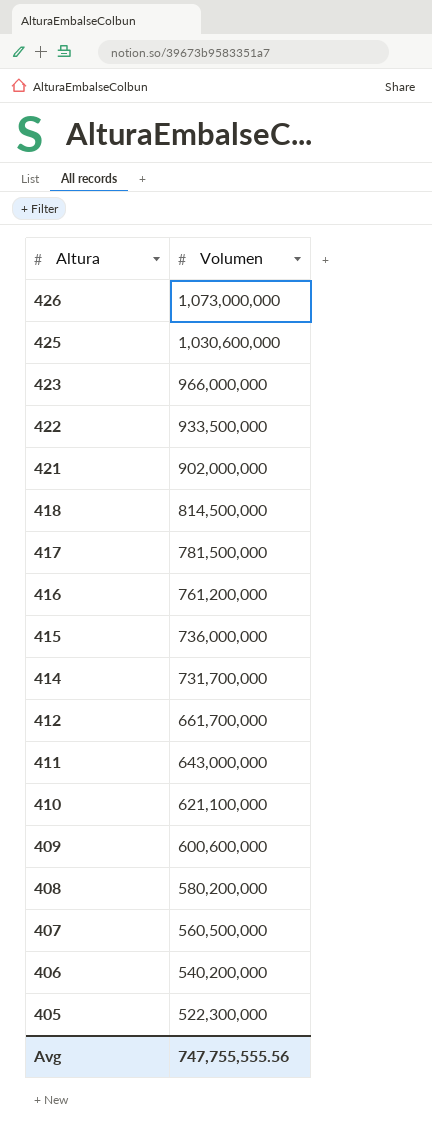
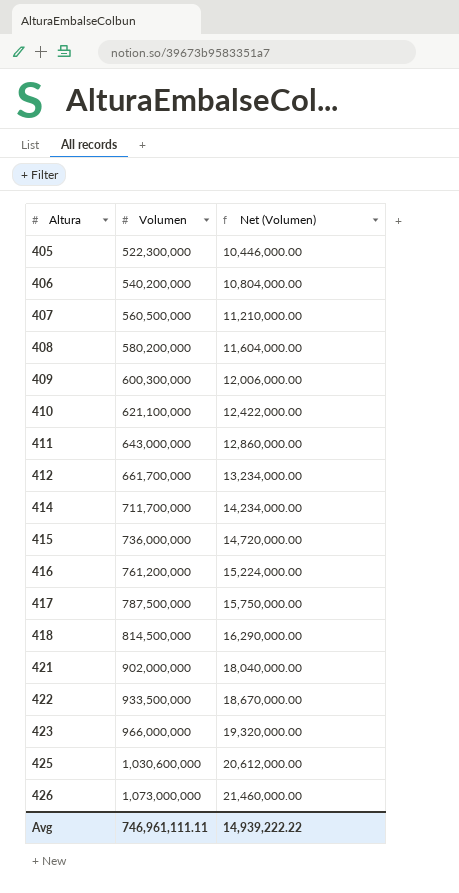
row order: Altura descending -> Altura ascending
column Net (Volumen) | formula: none -> [Volumen] * 0.02
409 | Volumen: 600,600,000 -> 600,300,000
414 | Volumen: 731,700,000 -> 711,700,000
417 | Volumen: 781,500,000 -> 787,500,000
Avg | Volumen: 747,755,555.56 -> 746,961,111.11

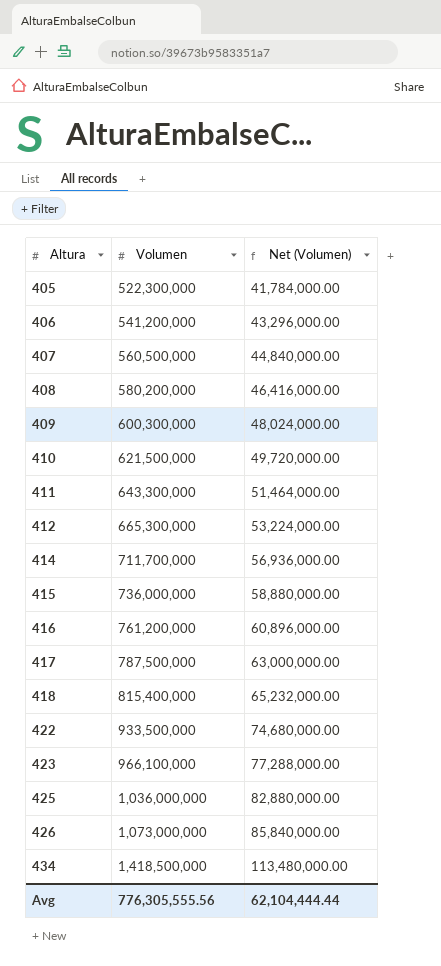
column Net (Volumen) | formula: [Volumen] * 0.02 -> [Volumen] * 0.08
row 421: 902,000,000 | 18,040,000.00 -> none
406 | Volumen: 540,200,000 -> 541,200,000
410 | Volumen: 621,100,000 -> 621,500,000
411 | Volumen: 643,000,000 -> 643,300,000
412 | Volumen: 661,700,000 -> 665,300,000
418 | Volumen: 814,500,000 -> 815,400,000
423 | Volumen: 966,000,000 -> 966,100,000
425 | Volumen: 1,030,600,000 -> 1,036,000,000
row 434: none -> 1,418,500,000 | 113,480,000.00
Avg | Volumen: 746,961,111.11 -> 776,305,555.56
Avg | Net (Volumen): 14,939,222.22 -> 62,104,444.44

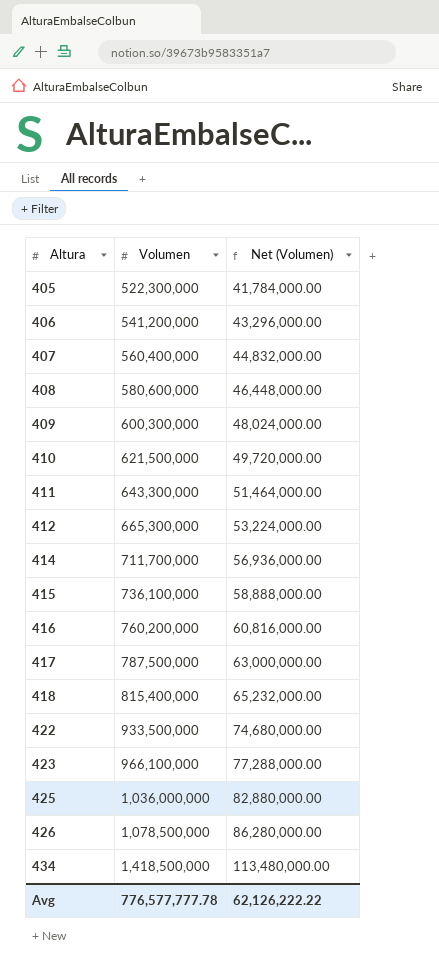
407 | Volumen: 560,500,000 -> 560,400,000
407 | Net (Volumen): 44,840,000.00 -> 44,832,000.00
408 | Volumen: 580,200,000 -> 580,600,000
408 | Net (Volumen): 46,416,000.00 -> 46,448,000.00
415 | Volumen: 736,000,000 -> 736,100,000
415 | Net (Volumen): 58,880,000.00 -> 58,888,000.00
416 | Volumen: 761,200,000 -> 760,200,000
416 | Net (Volumen): 60,896,000.00 -> 60,816,000.00
426 | Volumen: 1,073,000,000 -> 1,078,500,000
426 | Net (Volumen): 85,840,000.00 -> 86,280,000.00
Avg | Volumen: 776,305,555.56 -> 776,577,777.78
Avg | Net (Volumen): 62,104,444.44 -> 62,126,222.22

